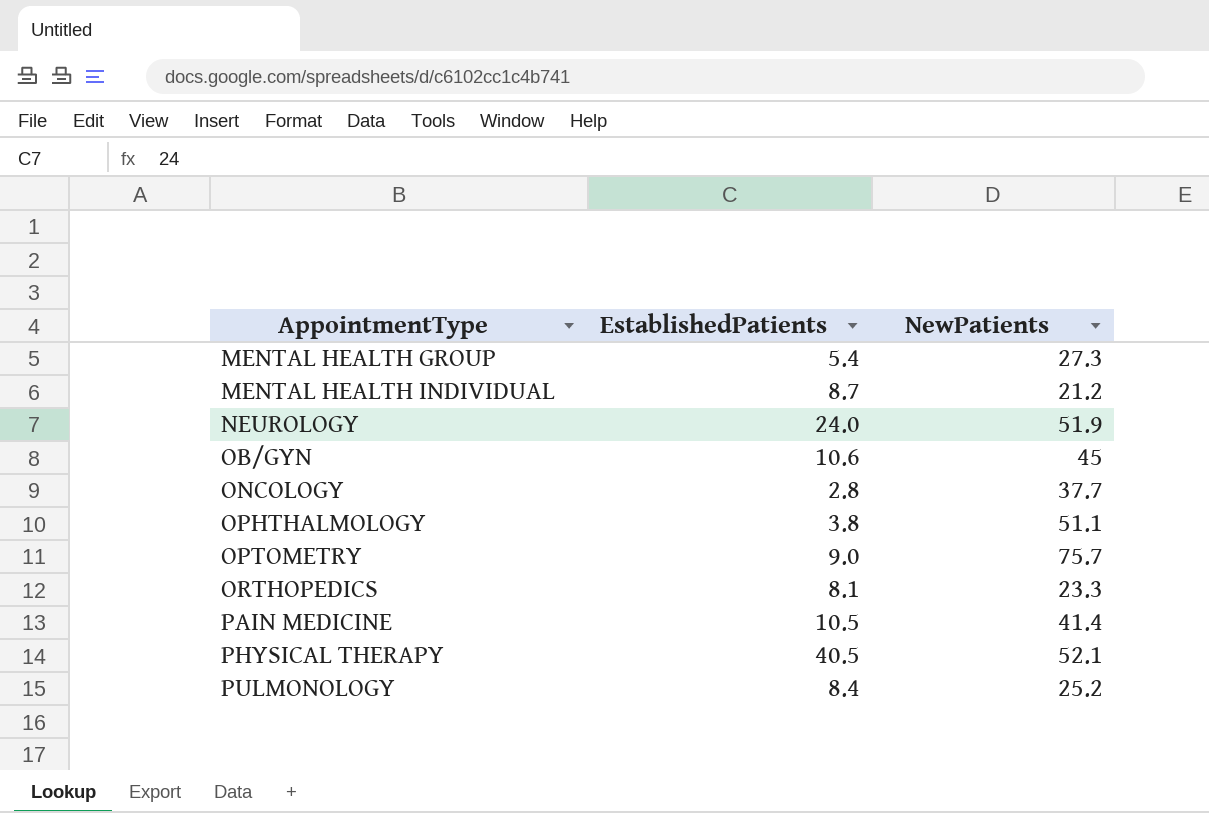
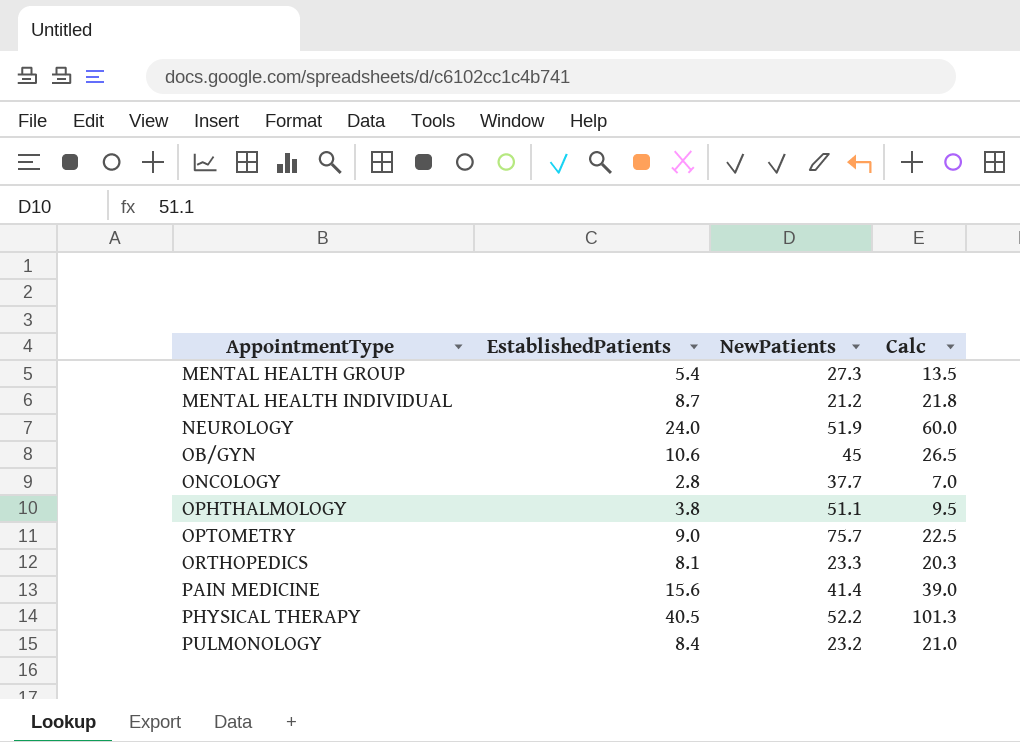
column Calc | formula: none -> [EstablishedPatients] * 2.5
PAIN MEDICINE | EstablishedPatients: 10.5 -> 15.6
PHYSICAL THERAPY | NewPatients: 52.1 -> 52.2
PULMONOLOGY | NewPatients: 25.2 -> 23.2

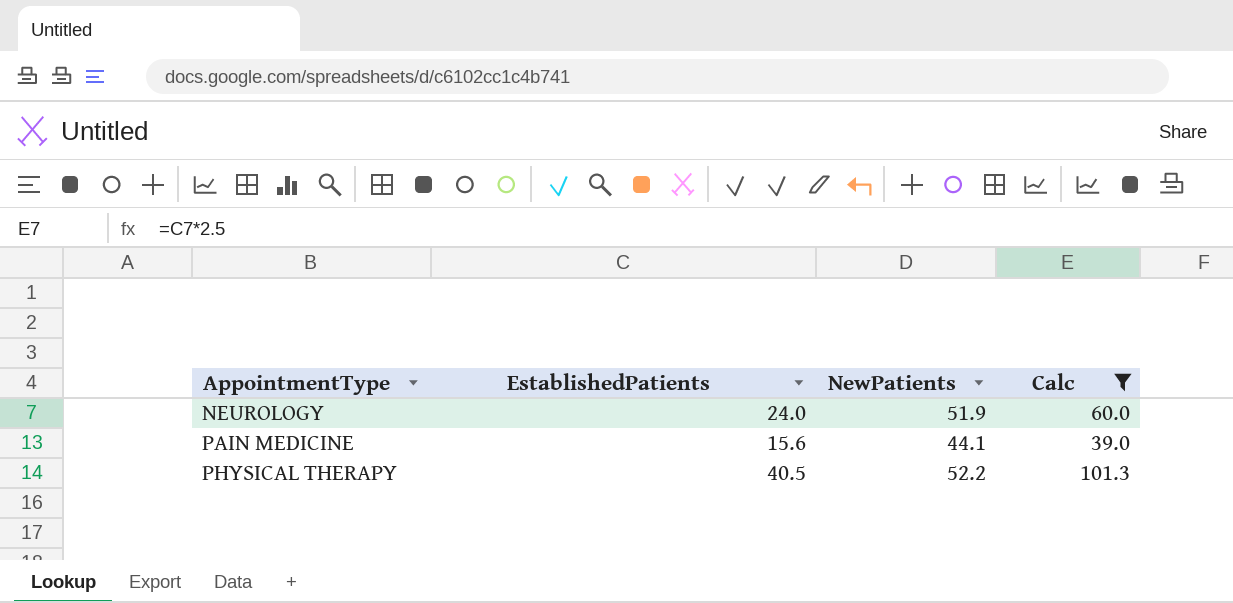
filter: none -> Calc >= 39.0
PAIN MEDICINE | NewPatients: 41.4 -> 44.1

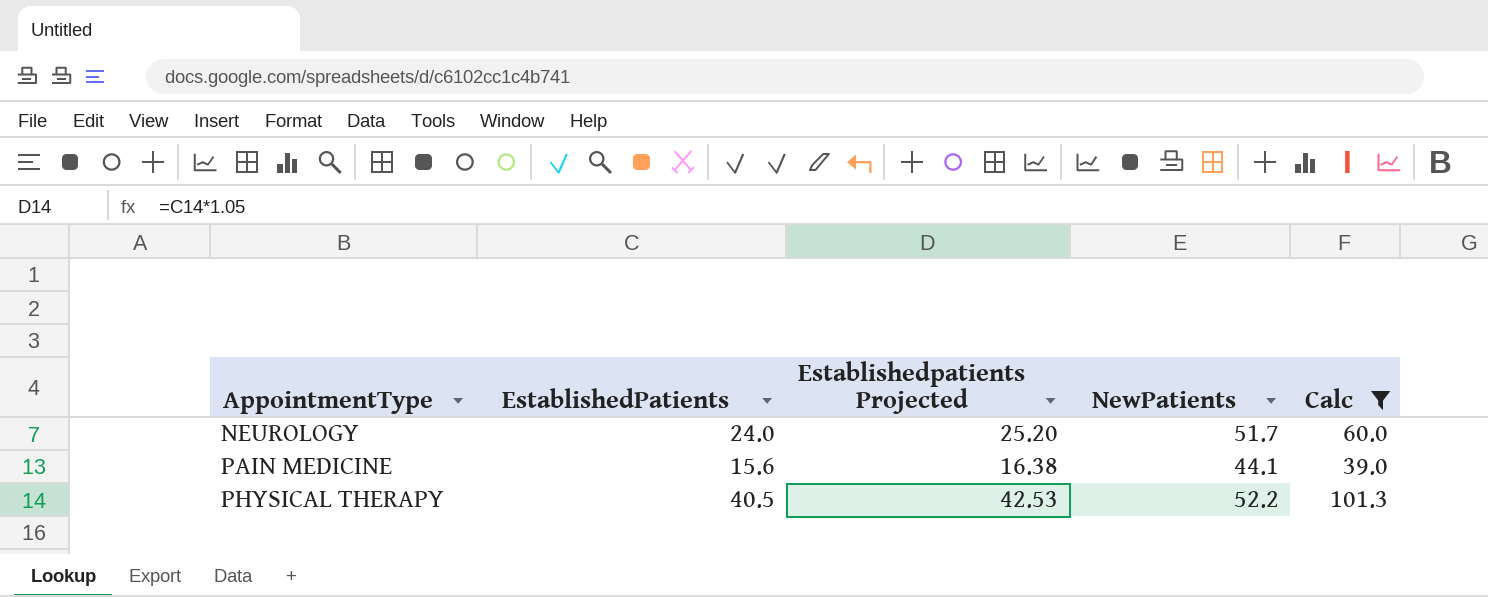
column Establishedpatients Projected | formula: none -> [EstablishedPatients] * 1.05
NEUROLOGY | NewPatients: 51.9 -> 51.7

